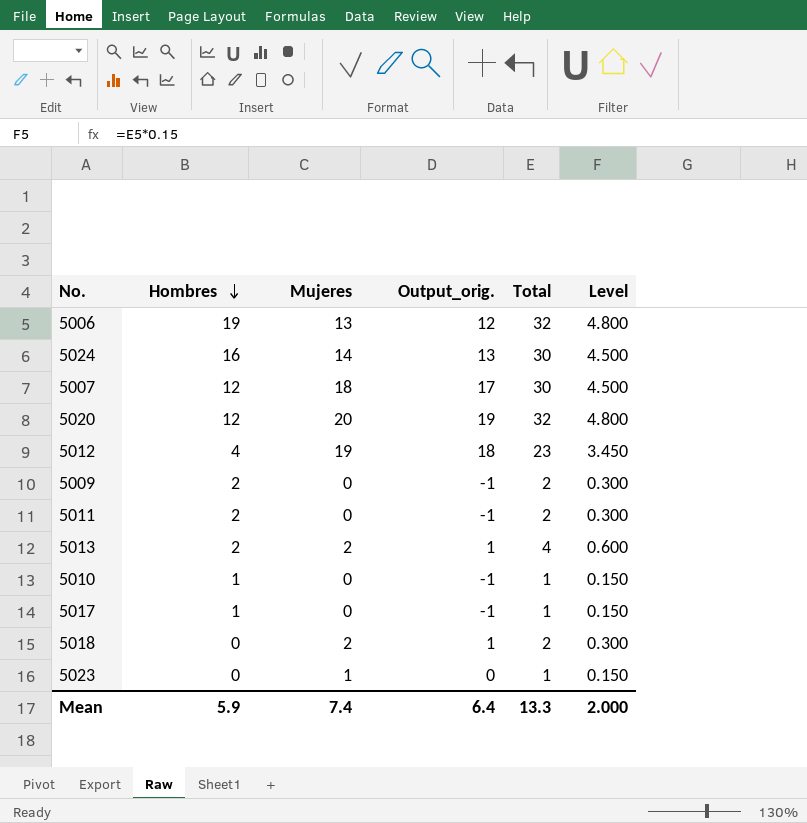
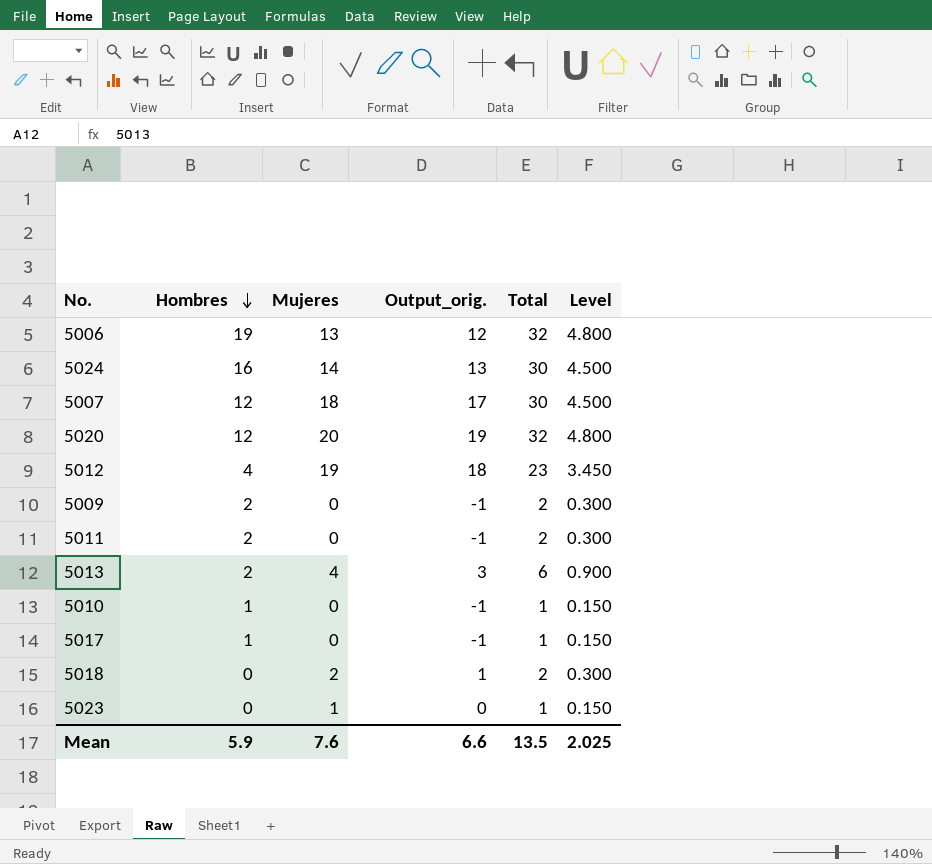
5013 | Mujeres: 2 -> 4
5013 | Output_orig.: 1 -> 3
5013 | Total: 4 -> 6
5013 | Level: 0.600 -> 0.900
Mean | Mujeres: 7.4 -> 7.6
Mean | Output_orig.: 6.4 -> 6.6
Mean | Total: 13.3 -> 13.5
Mean | Level: 2.000 -> 2.025

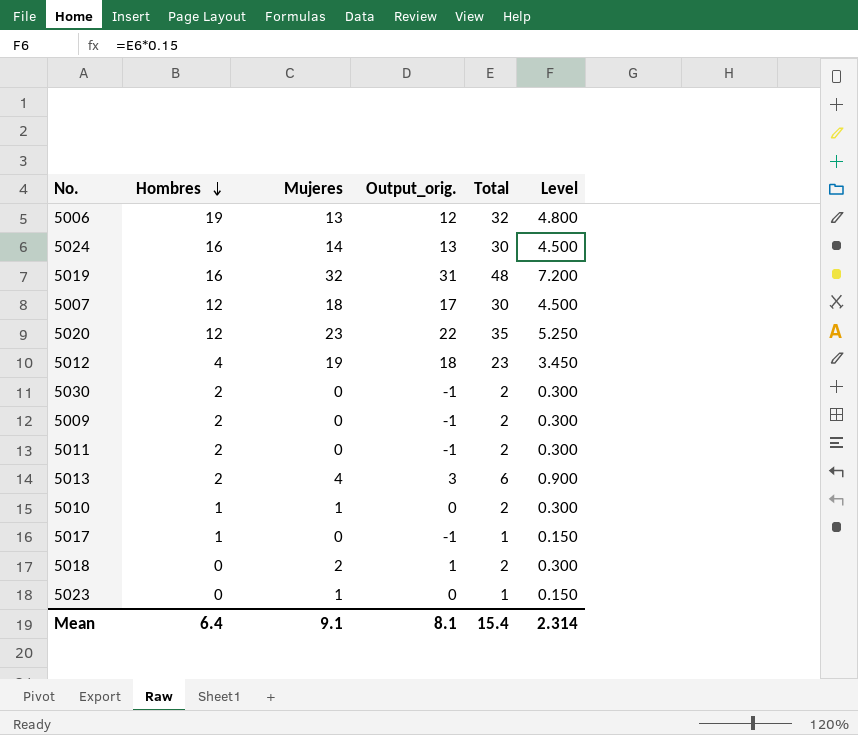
row 5019: none -> 16 | 32 | 31 | 48 | 7.200
5020 | Mujeres: 20 -> 23
5020 | Output_orig.: 19 -> 22
5020 | Total: 32 -> 35
5020 | Level: 4.800 -> 5.250
row 5030: none -> 2 | 0 | -1 | 2 | 0.300
5010 | Mujeres: 0 -> 1
5010 | Output_orig.: -1 -> 0
5010 | Total: 1 -> 2
5010 | Level: 0.150 -> 0.300
Mean | Hombres: 5.9 -> 6.4
Mean | Mujeres: 7.6 -> 9.1
Mean | Output_orig.: 6.6 -> 8.1
Mean | Total: 13.5 -> 15.4
Mean | Level: 2.025 -> 2.314

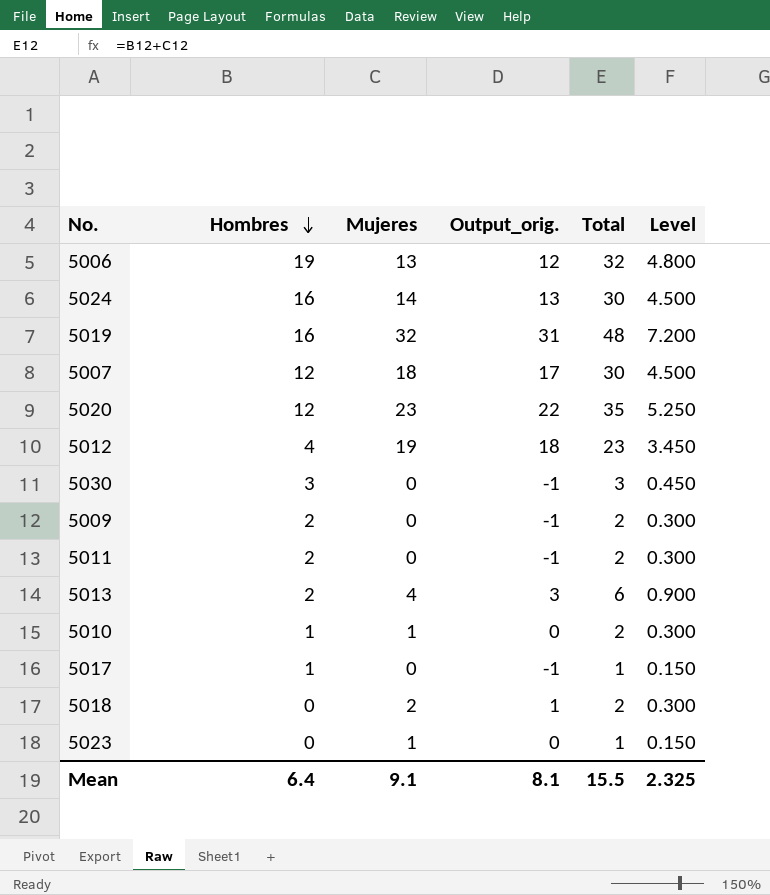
5030 | Hombres: 2 -> 3
5030 | Total: 2 -> 3
5030 | Level: 0.300 -> 0.450
Mean | Total: 15.4 -> 15.5
Mean | Level: 2.314 -> 2.325

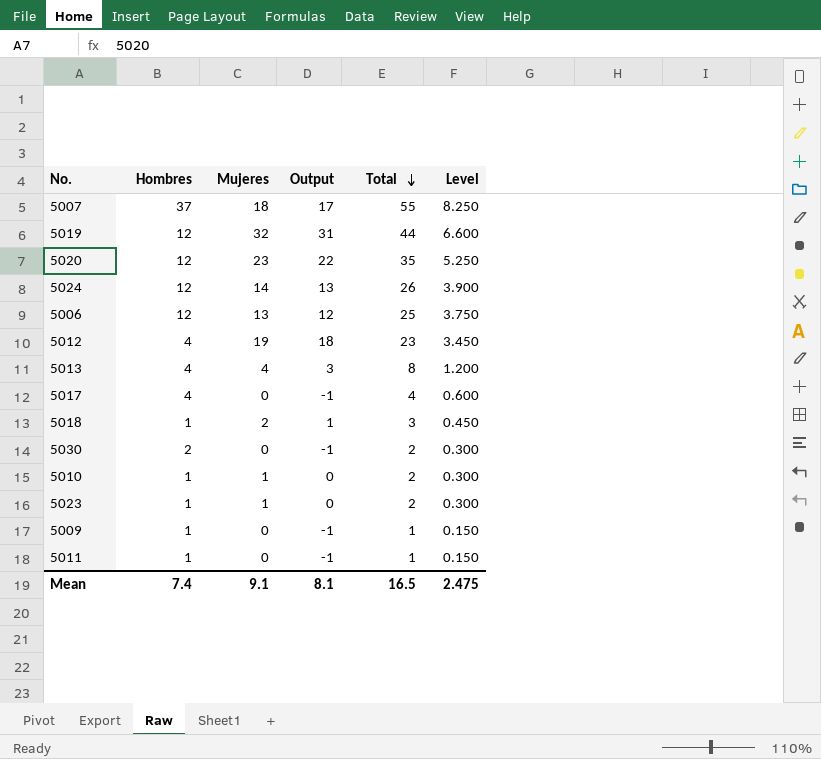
row order: Hombres descending -> Total descending
column name: Output_orig. -> Output
5007 | Hombres: 12 -> 37
5007 | Total: 30 -> 55
5007 | Level: 4.500 -> 8.250
5019 | Hombres: 16 -> 12
5019 | Total: 48 -> 44
5019 | Level: 7.200 -> 6.600
5024 | Hombres: 16 -> 12
5024 | Total: 30 -> 26
5024 | Level: 4.500 -> 3.900
5006 | Hombres: 19 -> 12
5006 | Total: 32 -> 25
5006 | Level: 4.800 -> 3.750
5013 | Hombres: 2 -> 4
5013 | Total: 6 -> 8
5013 | Level: 0.900 -> 1.200
5017 | Hombres: 1 -> 4
5017 | Total: 1 -> 4
5017 | Level: 0.150 -> 0.600
5018 | Hombres: 0 -> 1
5018 | Total: 2 -> 3
5018 | Level: 0.300 -> 0.450
5030 | Hombres: 3 -> 2
5030 | Total: 3 -> 2
5030 | Level: 0.450 -> 0.300
5023 | Hombres: 0 -> 1
5023 | Total: 1 -> 2
5023 | Level: 0.150 -> 0.300
5009 | Hombres: 2 -> 1
5009 | Total: 2 -> 1
5009 | Level: 0.300 -> 0.150
5011 | Hombres: 2 -> 1
5011 | Total: 2 -> 1
5011 | Level: 0.300 -> 0.150
Mean | Hombres: 6.4 -> 7.4
Mean | Total: 15.5 -> 16.5
Mean | Level: 2.325 -> 2.475

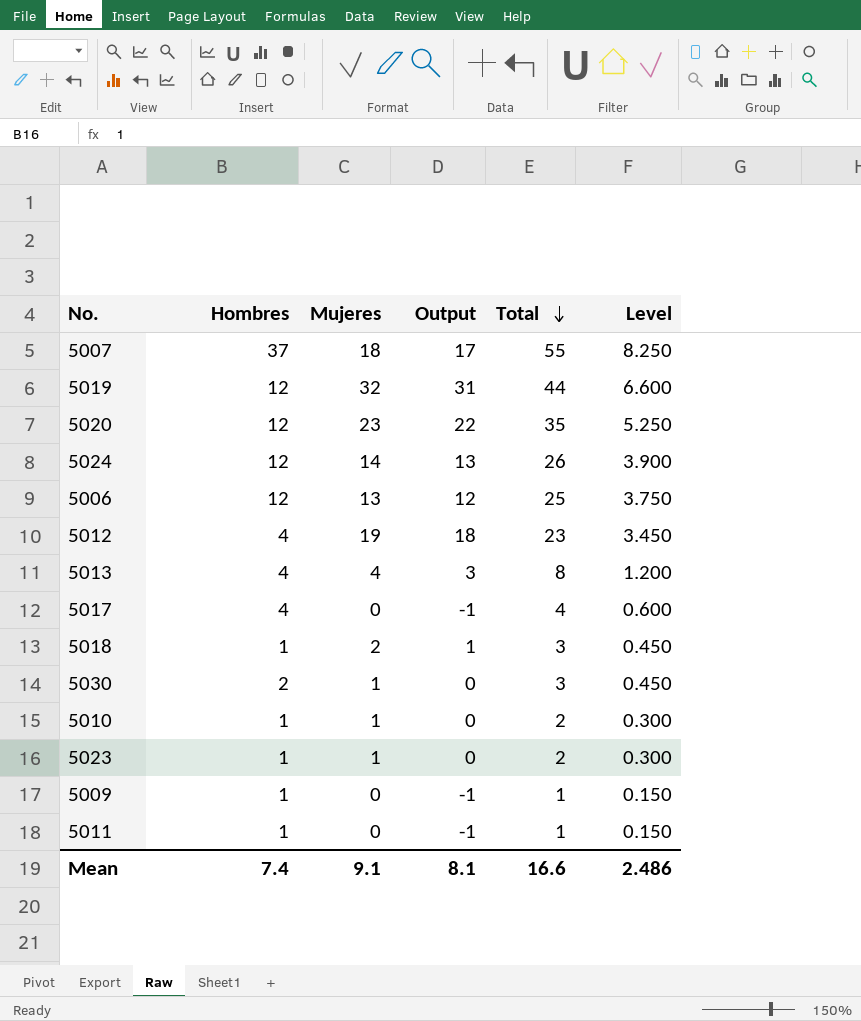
5030 | Mujeres: 0 -> 1
5030 | Output: -1 -> 0
5030 | Total: 2 -> 3
5030 | Level: 0.300 -> 0.450
Mean | Total: 16.5 -> 16.6
Mean | Level: 2.475 -> 2.486

